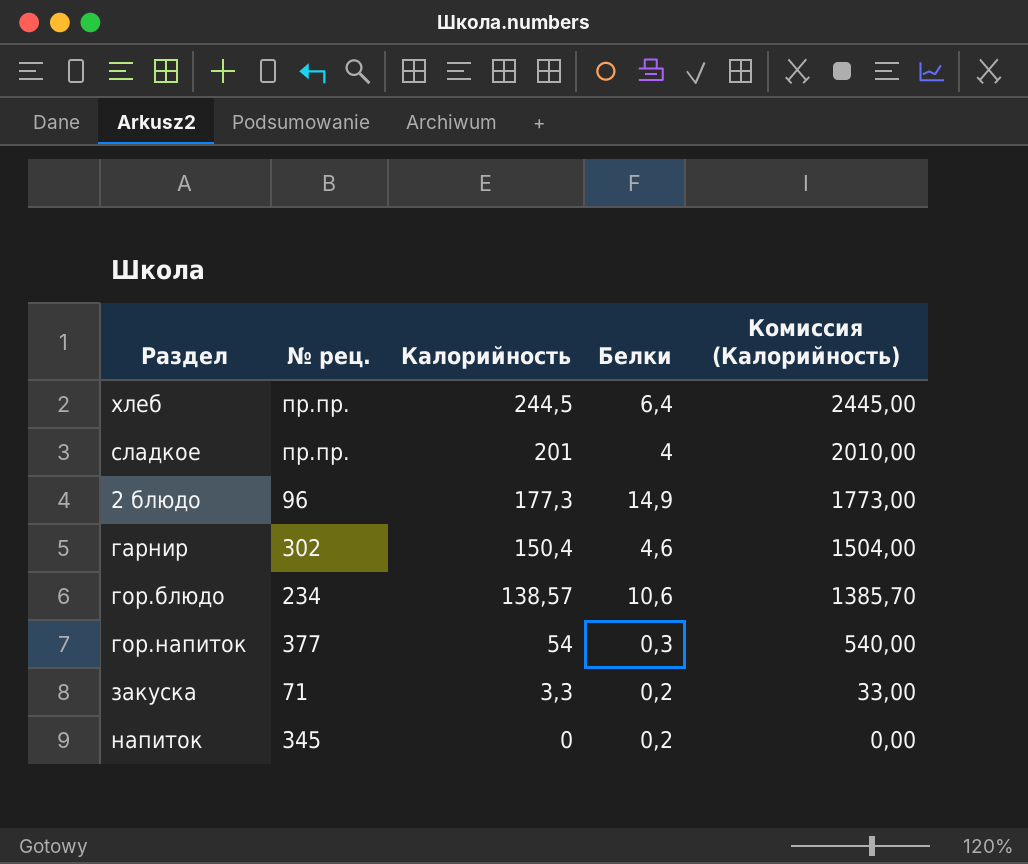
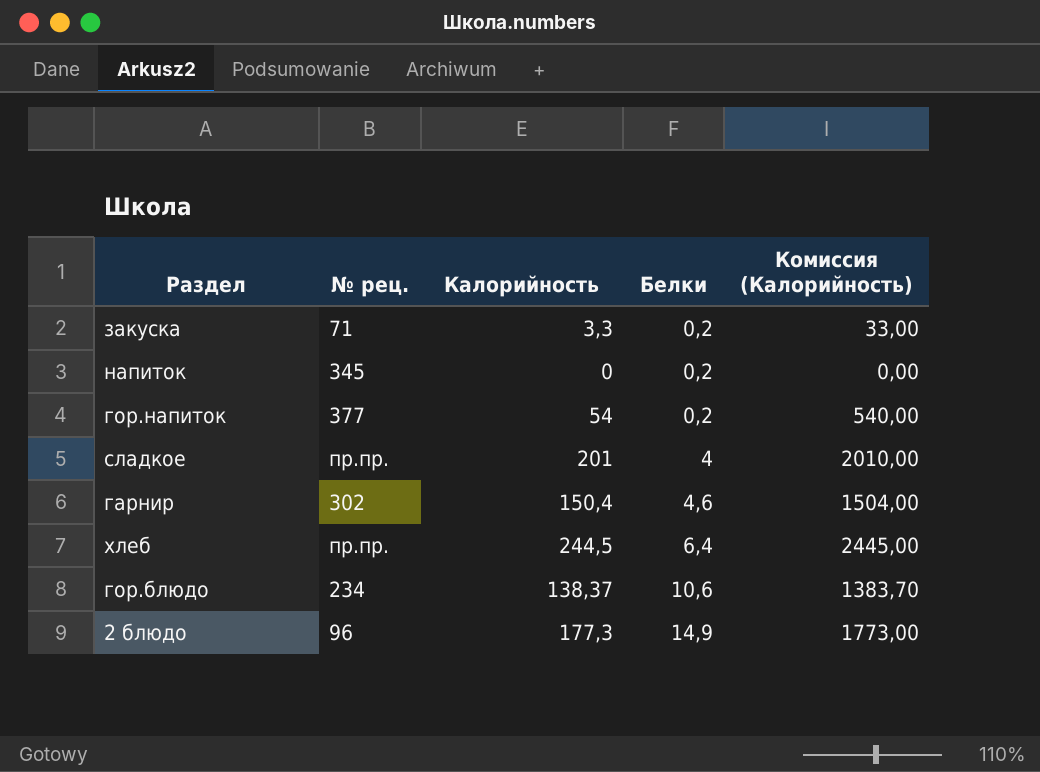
row order: Калорийность descending -> Белки ascending
гор.напиток | Белки: 0,3 -> 0,2
гор.блюдо | Калорийность: 138,57 -> 138,37
гор.блюдо | Комиссия (Калорийность): 1385,70 -> 1383,70

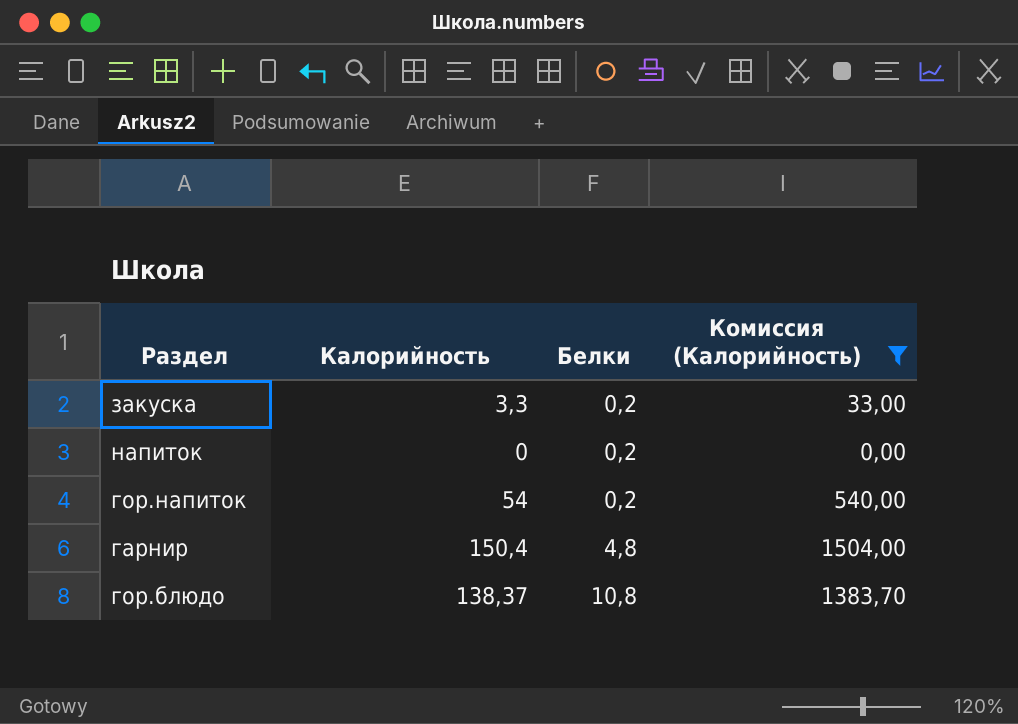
filter: none -> Комиссия (Калорийность) <= 1504,00
column № рец. | position: 2 -> none
гарнир | Белки: 4,6 -> 4,8
гор.блюдо | Белки: 10,6 -> 10,8

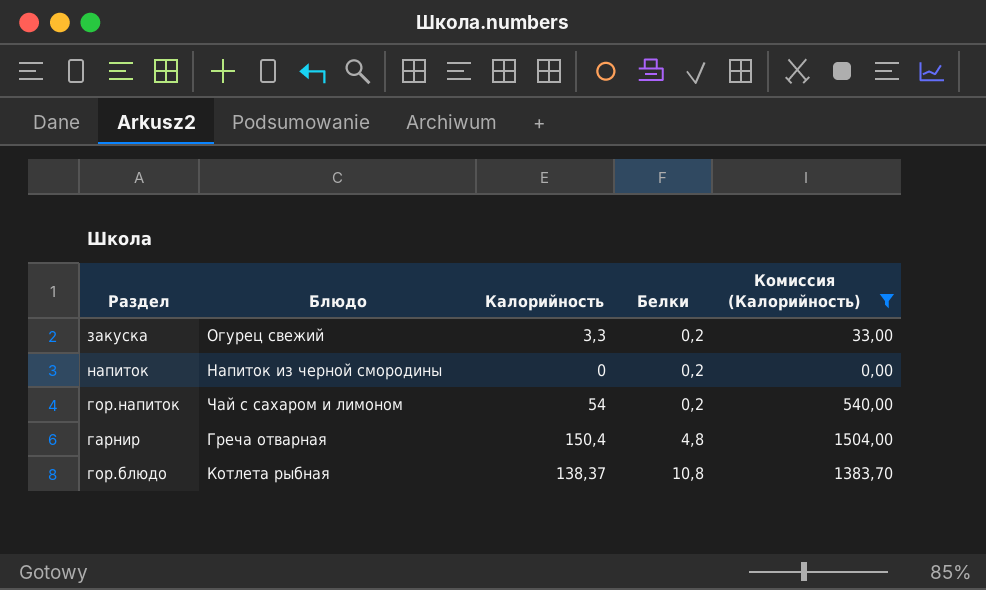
column Блюдо | position: none -> 2

